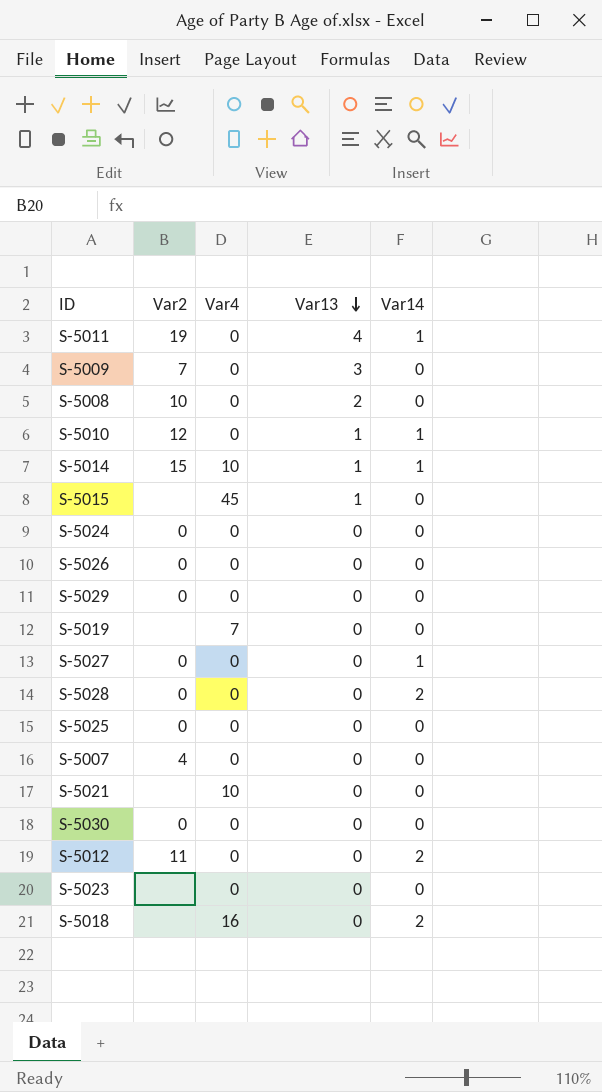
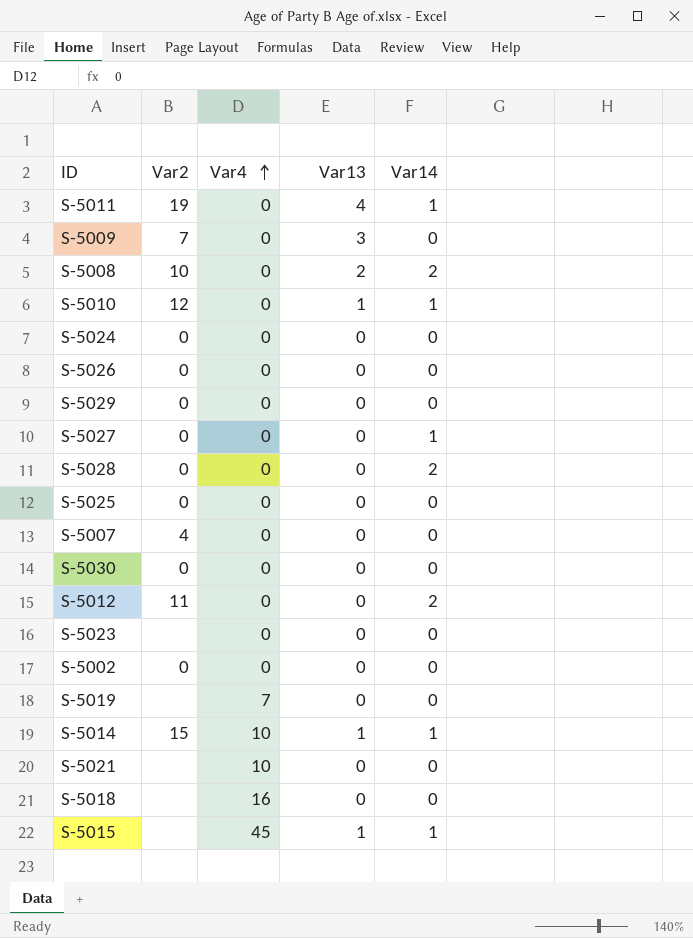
row order: Var13 descending -> Var4 ascending
S-5008 | Var14: 0 -> 2
row S-5002: none -> 0 | 0 | 0 | 0
S-5018 | Var14: 2 -> 0
S-5015 | Var14: 0 -> 1

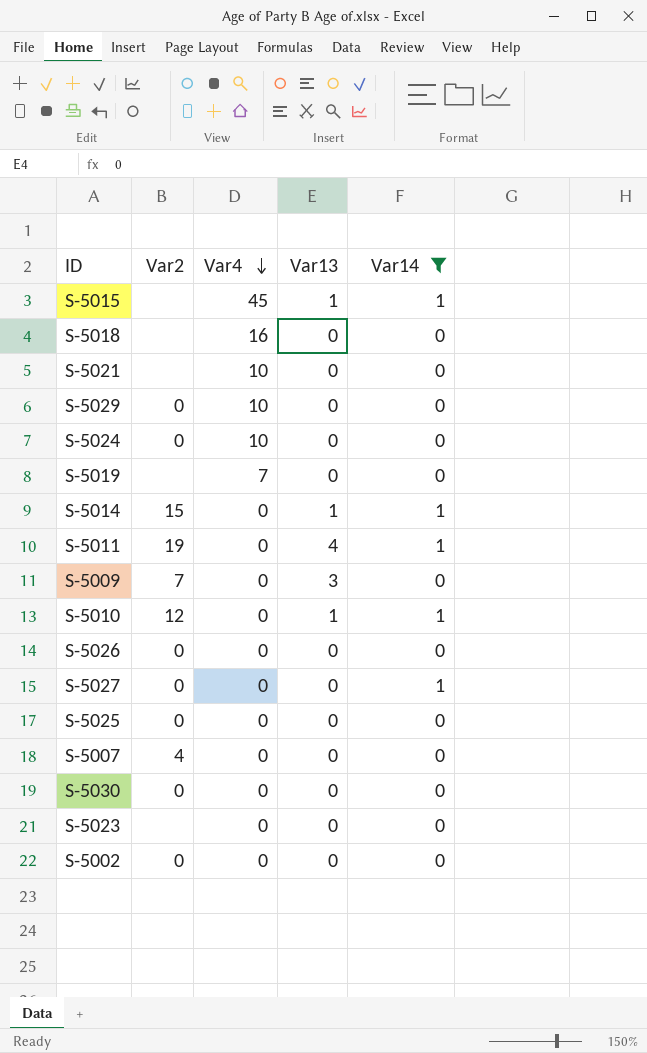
filter: none -> Var14 != 2
row order: Var4 ascending -> Var4 descending
S-5029 | Var4: 0 -> 10
S-5024 | Var4: 0 -> 10
S-5014 | Var4: 10 -> 0

